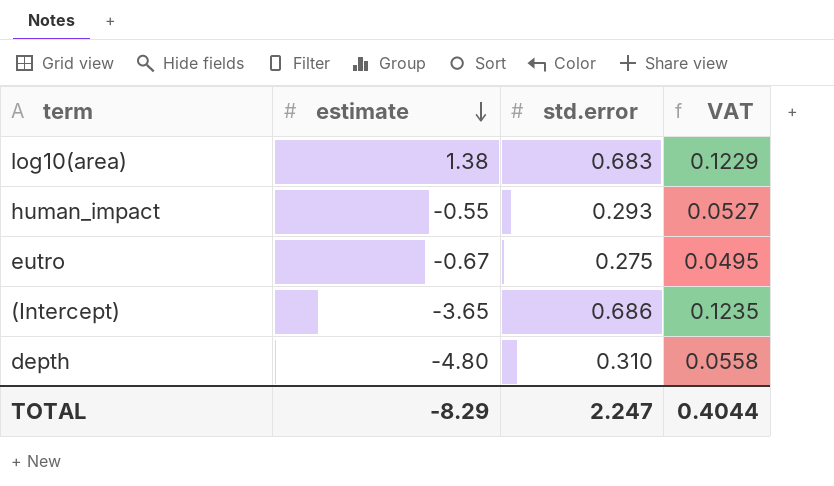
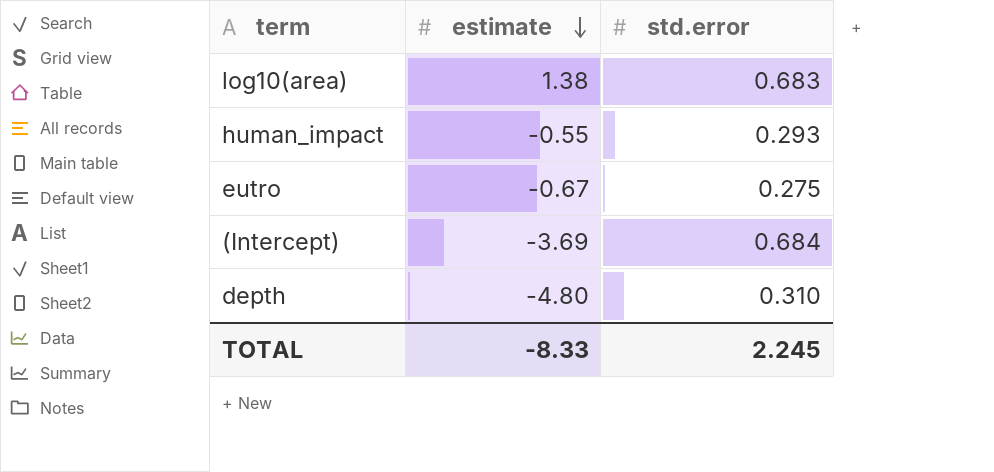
column VAT | formula: [std.error] * 0.18 -> none
(Intercept) | estimate: -3.65 -> -3.69
(Intercept) | std.error: 0.686 -> 0.684
TOTAL | estimate: -8.29 -> -8.33
TOTAL | std.error: 2.247 -> 2.245

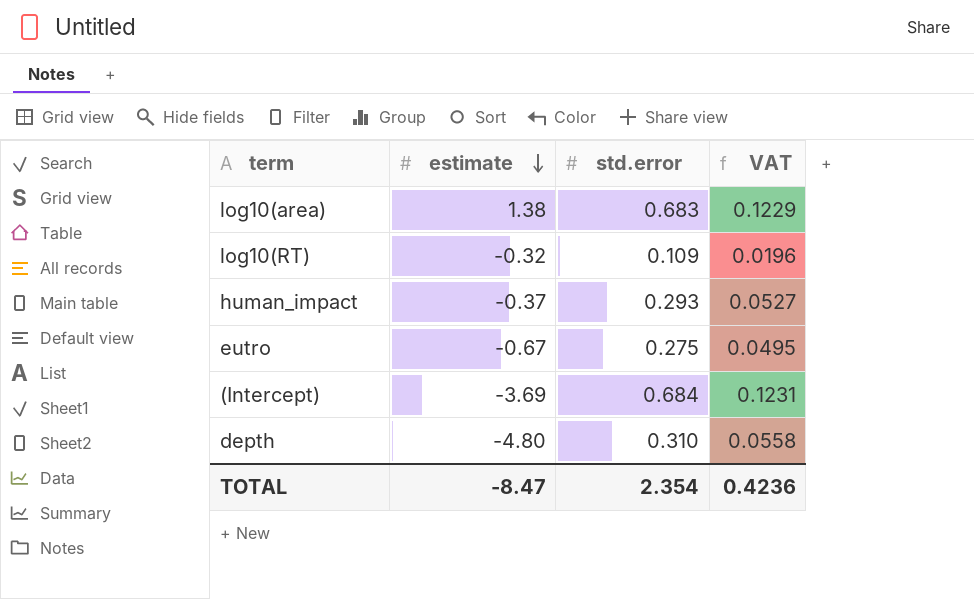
column VAT | formula: none -> [std.error] * 0.18
row log10(RT): none -> -0.32 | 0.109 | 0.0196
human_impact | estimate: -0.55 -> -0.37
TOTAL | estimate: -8.33 -> -8.47
TOTAL | std.error: 2.245 -> 2.354

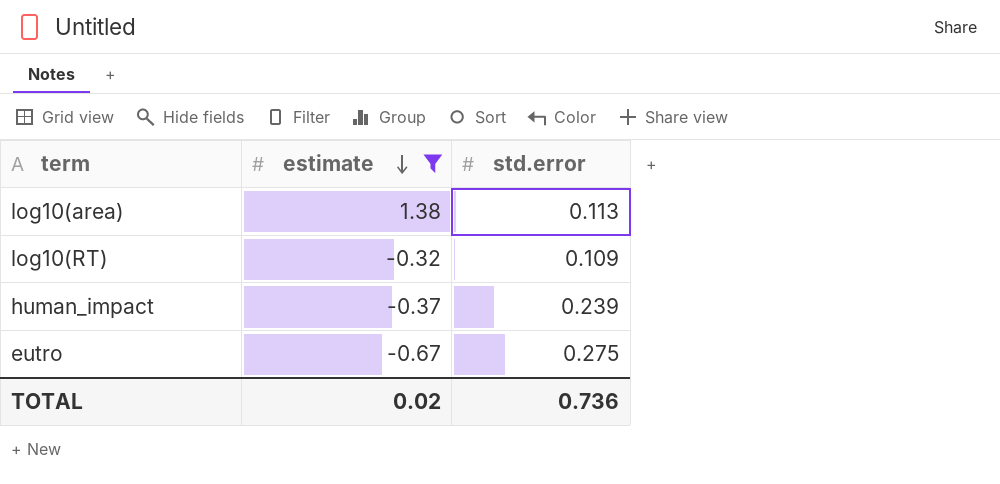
filter: none -> estimate >= -0.67
column VAT | formula: [std.error] * 0.18 -> none
log10(area) | std.error: 0.683 -> 0.113
human_impact | std.error: 0.293 -> 0.239
TOTAL | estimate: -8.47 -> 0.02
TOTAL | std.error: 2.354 -> 0.736

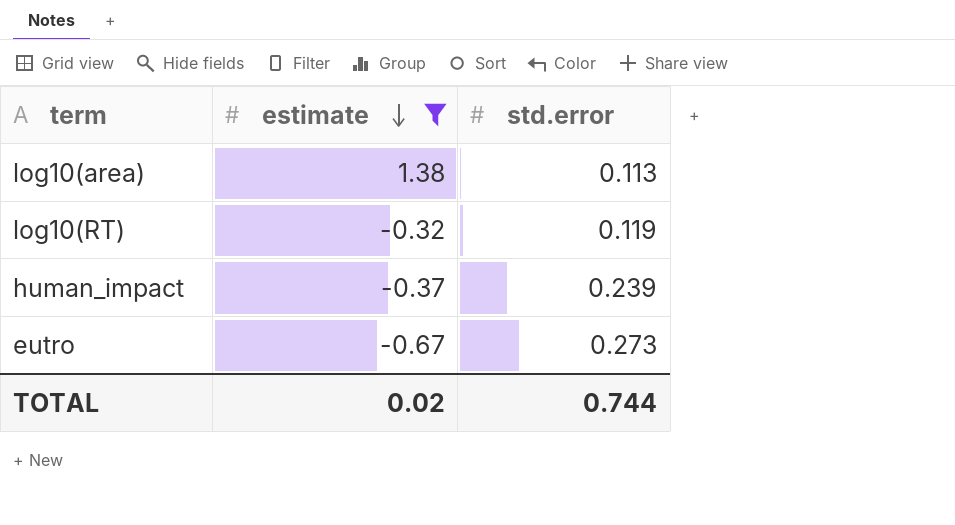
log10(RT) | std.error: 0.109 -> 0.119
eutro | std.error: 0.275 -> 0.273
TOTAL | std.error: 0.736 -> 0.744

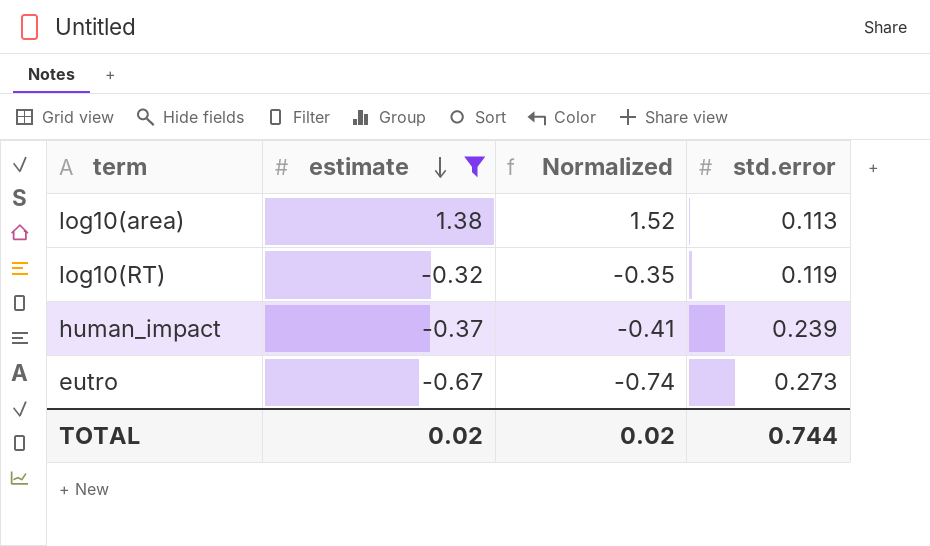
column Normalized | formula: none -> [estimate] * 1.1

